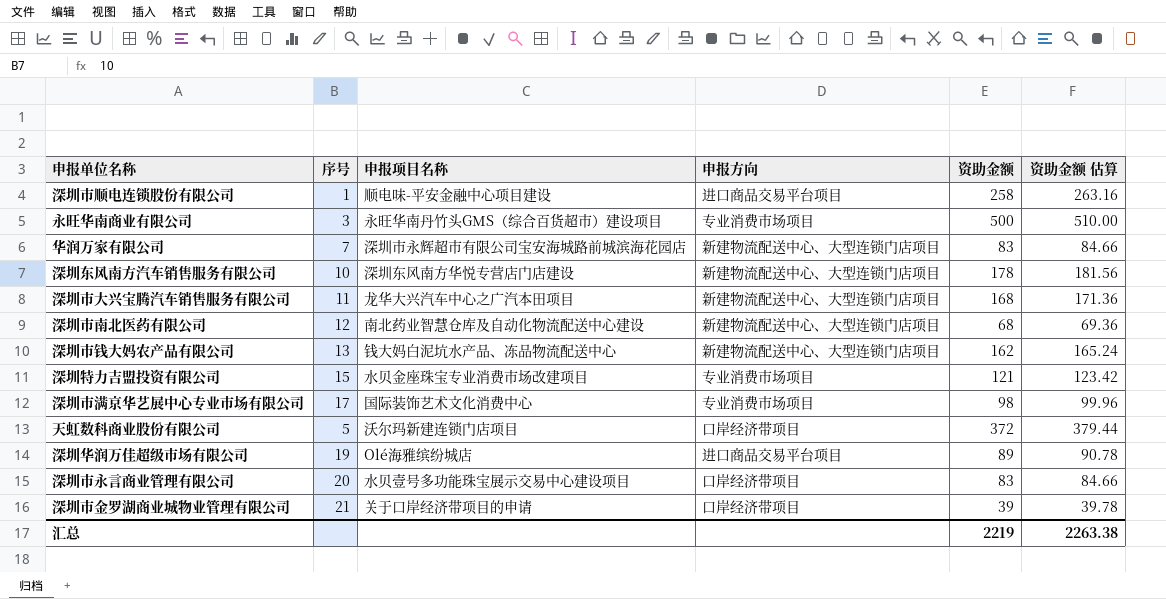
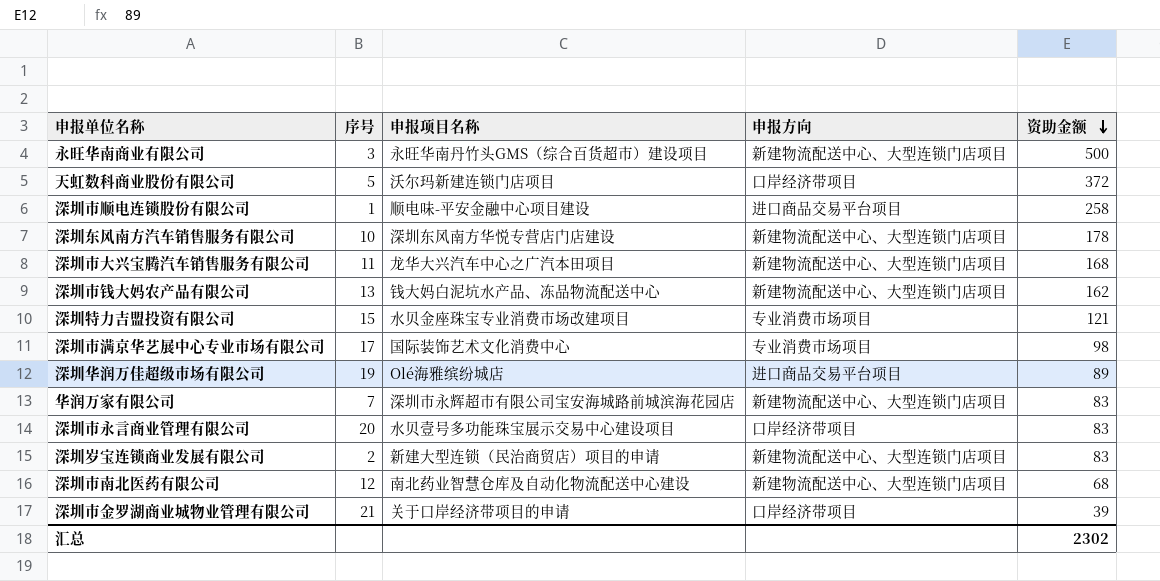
row order: none -> 资助金额 descending
column 资助金额 估算 | formula: [资助金额] * 1.02 -> none
永旺华南商业有限公司 | 申报方向: 专业消费市场项目 -> 新建物流配送中心、大型连锁门店项目
row 深圳岁宝连锁商业发展有限公司: none -> 2 | 新建大型连锁（民治商贸店）项目的申请 | 新建物流配送中心、大型连锁门店项目 | 83
汇总 | 资助金额: 2219 -> 2302

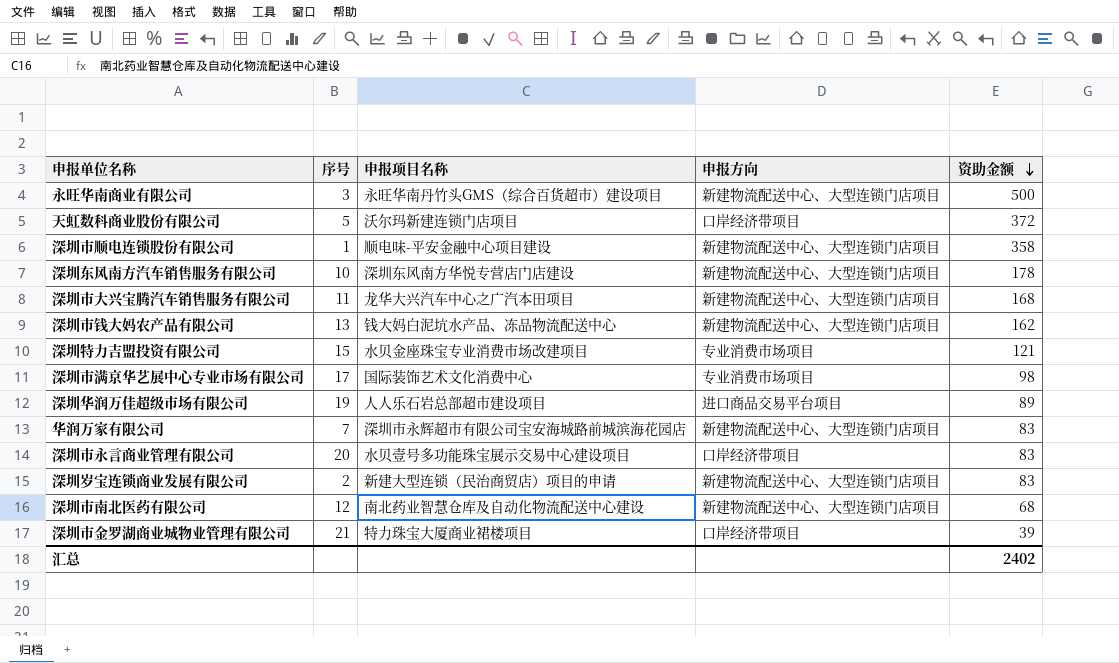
深圳市顺电连锁股份有限公司 | 申报方向: 进口商品交易平台项目 -> 新建物流配送中心、大型连锁门店项目
深圳市顺电连锁股份有限公司 | 资助金额: 258 -> 358
深圳华润万佳超级市场有限公司 | 申报项目名称: Olé海雅缤纷城店 -> 人人乐石岩总部超市建设项目
深圳市金罗湖商业城物业管理有限公司 | 申报项目名称: 关于口岸经济带项目的申请 -> 特力珠宝大厦商业裙楼项目
汇总 | 资助金额: 2302 -> 2402

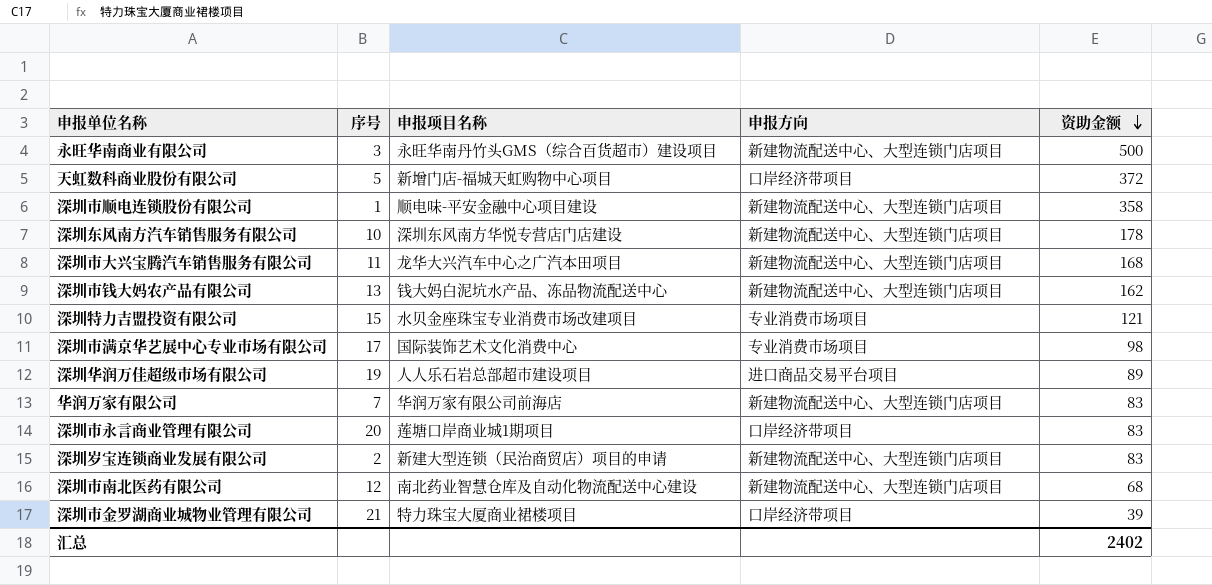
天虹数科商业股份有限公司 | 申报项目名称: 沃尔玛新建连锁门店项目 -> 新增门店-福城天虹购物中心项目
华润万家有限公司 | 申报项目名称: 深圳市永辉超市有限公司宝安海城路前城滨海花园店 -> 华润万家有限公司前海店
深圳市永言商业管理有限公司 | 申报项目名称: 水贝壹号多功能珠宝展示交易中心建设项目 -> 莲塘口岸商业城1期项目

